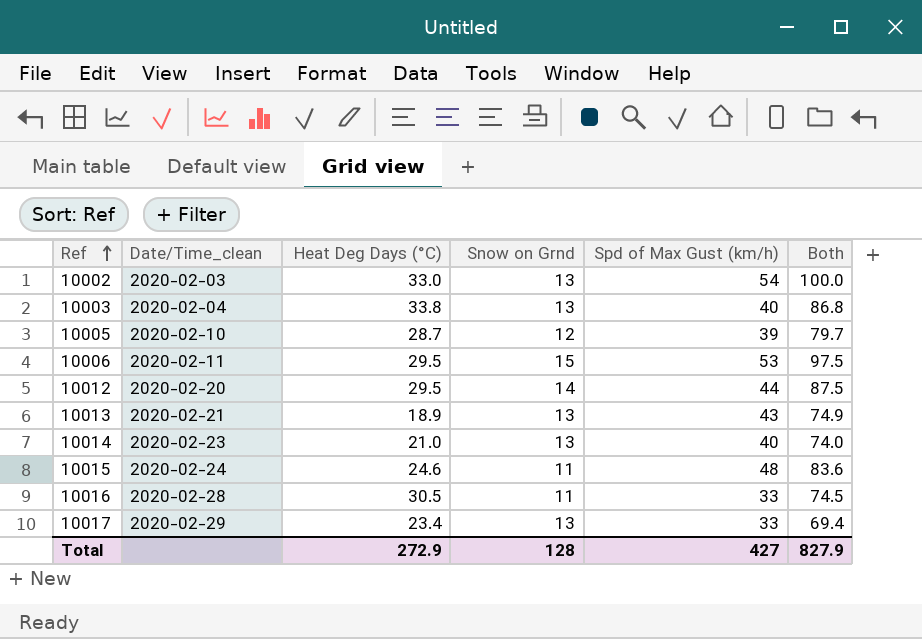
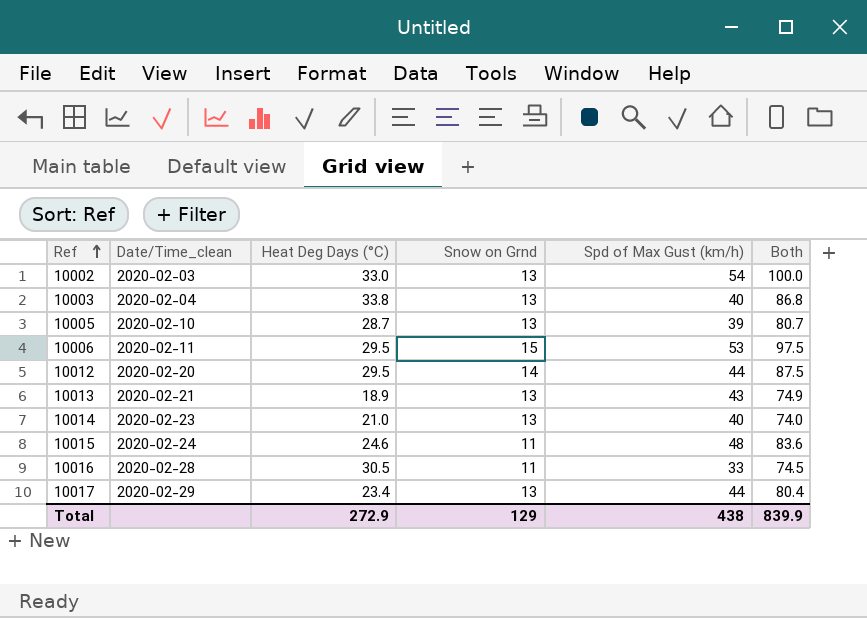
10005 | Snow on Grnd: 12 -> 13
10005 | Both: 79.7 -> 80.7
10017 | Spd of Max Gust (km/h): 33 -> 44
10017 | Both: 69.4 -> 80.4
Total | Snow on Grnd: 128 -> 129
Total | Spd of Max Gust (km/h): 427 -> 438
Total | Both: 827.9 -> 839.9

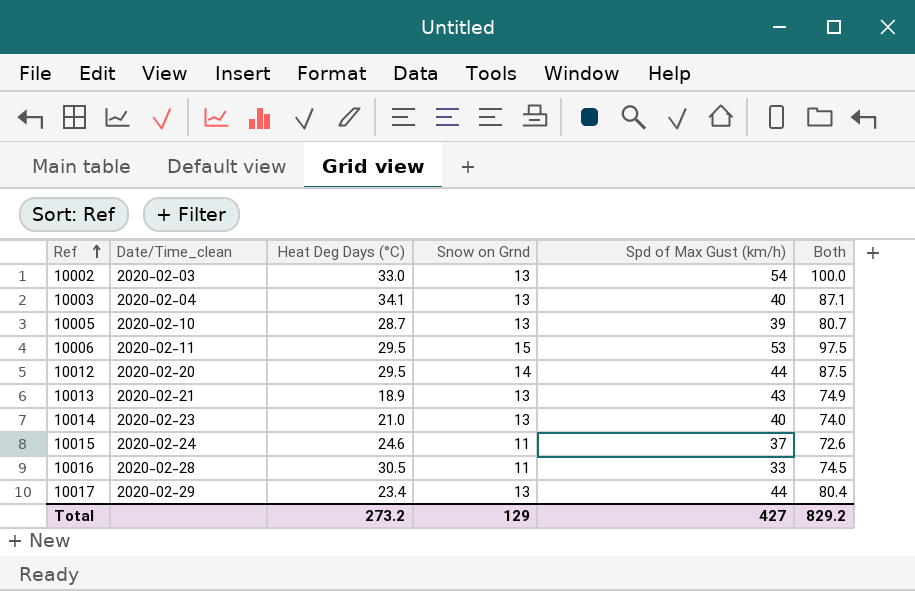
10003 | Heat Deg Days (°C): 33.8 -> 34.1
10003 | Both: 86.8 -> 87.1
10015 | Spd of Max Gust (km/h): 48 -> 37
10015 | Both: 83.6 -> 72.6
Total | Heat Deg Days (°C): 272.9 -> 273.2
Total | Spd of Max Gust (km/h): 438 -> 427
Total | Both: 839.9 -> 829.2

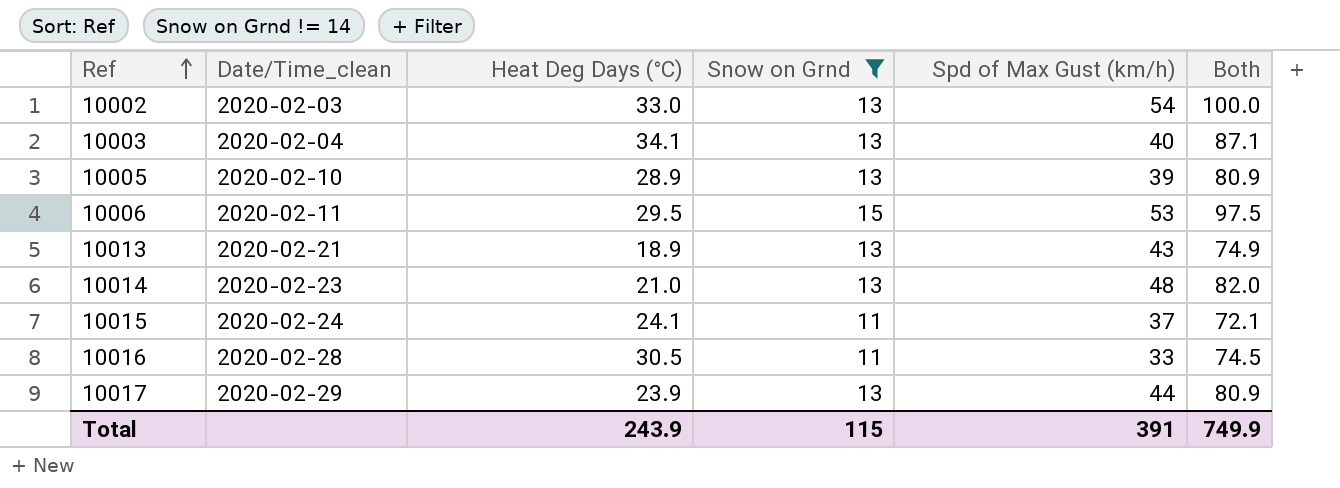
filter: none -> Snow on Grnd != 14
10005 | Heat Deg Days (°C): 28.7 -> 28.9
10005 | Both: 80.7 -> 80.9
10014 | Spd of Max Gust (km/h): 40 -> 48
10014 | Both: 74.0 -> 82.0
10015 | Heat Deg Days (°C): 24.6 -> 24.1
10015 | Both: 72.6 -> 72.1
10017 | Heat Deg Days (°C): 23.4 -> 23.9
10017 | Both: 80.4 -> 80.9
Total | Heat Deg Days (°C): 273.2 -> 243.9
Total | Snow on Grnd: 129 -> 115
Total | Spd of Max Gust (km/h): 427 -> 391
Total | Both: 829.2 -> 749.9

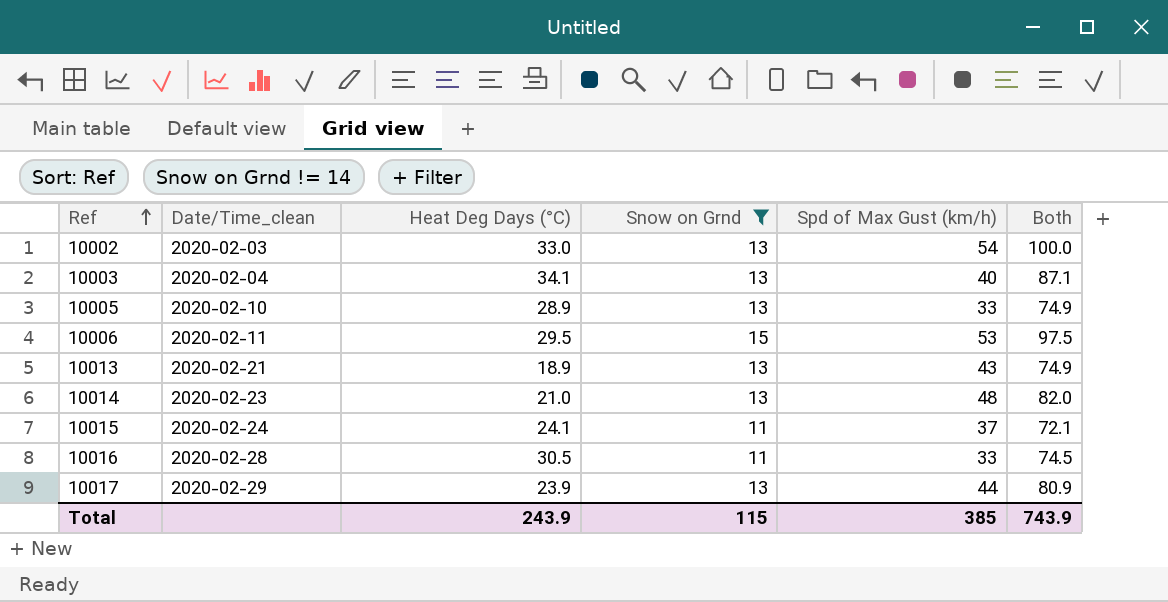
10005 | Spd of Max Gust (km/h): 39 -> 33
10005 | Both: 80.9 -> 74.9
Total | Spd of Max Gust (km/h): 391 -> 385
Total | Both: 749.9 -> 743.9

